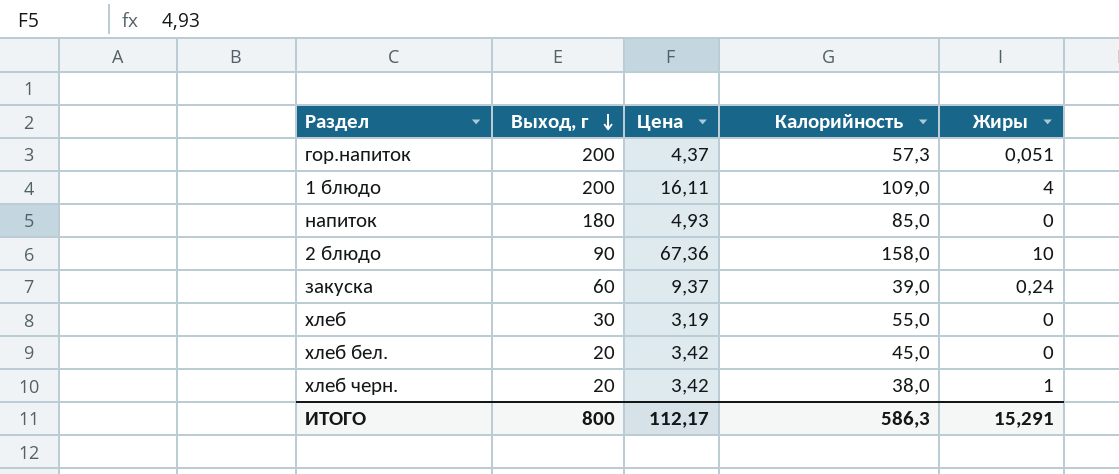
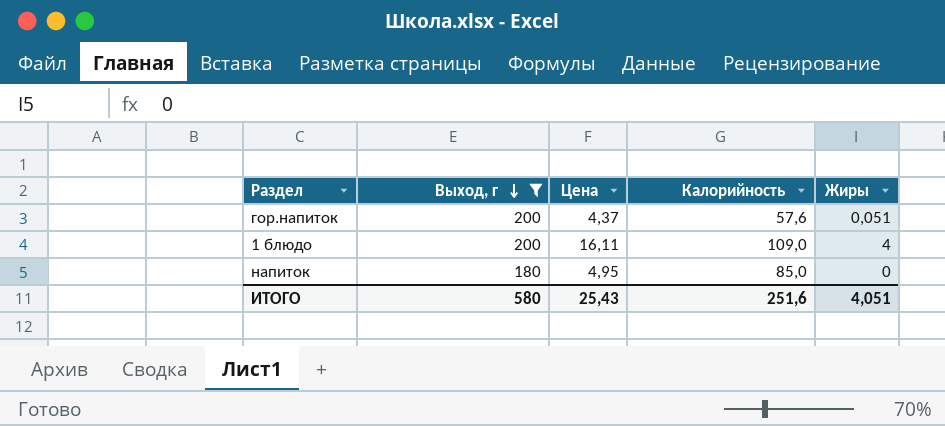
filter: none -> Выход, г >= 180
гор.напиток | Калорийность: 57,3 -> 57,6
напиток | Цена: 4,93 -> 4,95
ИТОГО | Выход, г: 800 -> 580
ИТОГО | Цена: 112,17 -> 25,43
ИТОГО | Калорийность: 586,3 -> 251,6
ИТОГО | Жиры: 15,291 -> 4,051

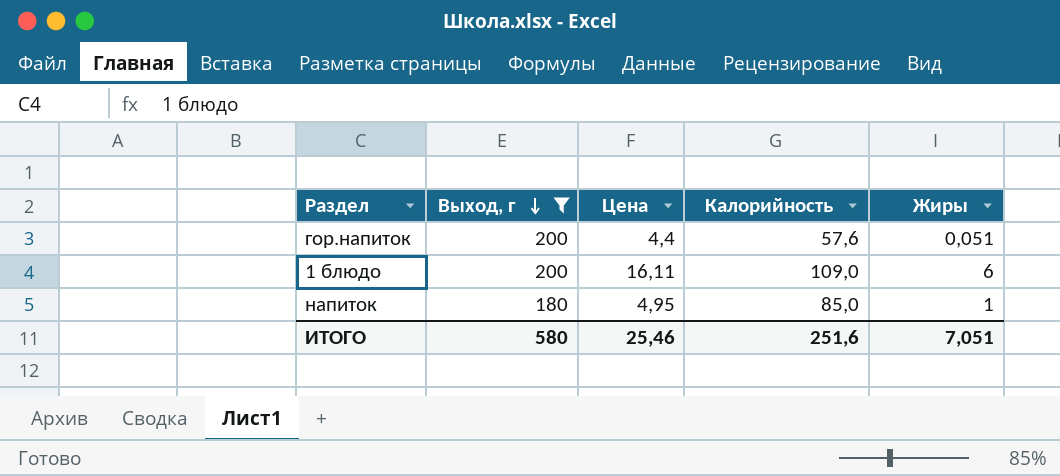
гор.напиток | Цена: 4,37 -> 4,4
1 блюдо | Жиры: 4 -> 6
напиток | Жиры: 0 -> 1
ИТОГО | Цена: 25,43 -> 25,46
ИТОГО | Жиры: 4,051 -> 7,051

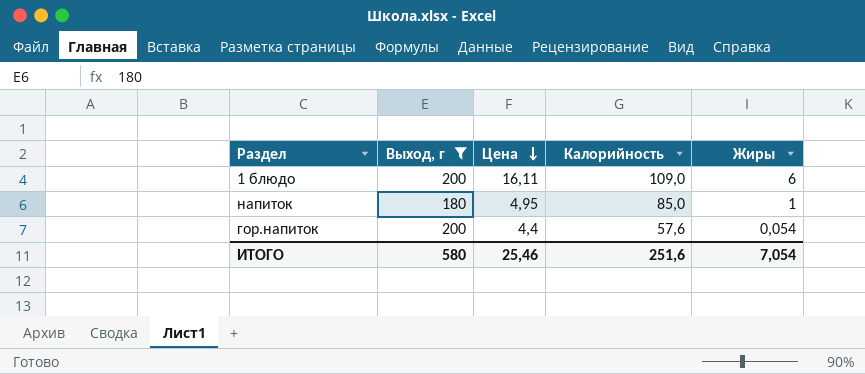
row order: Выход, г descending -> Цена descending
гор.напиток | Жиры: 0,051 -> 0,054
ИТОГО | Жиры: 7,051 -> 7,054

